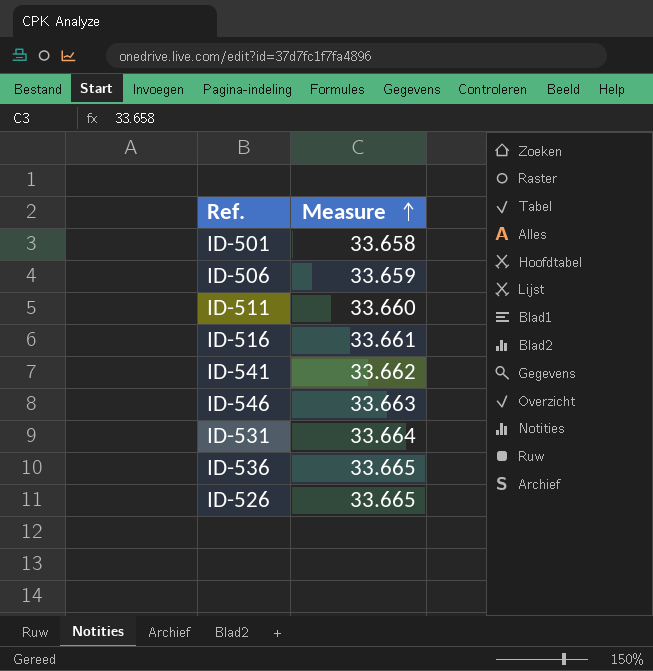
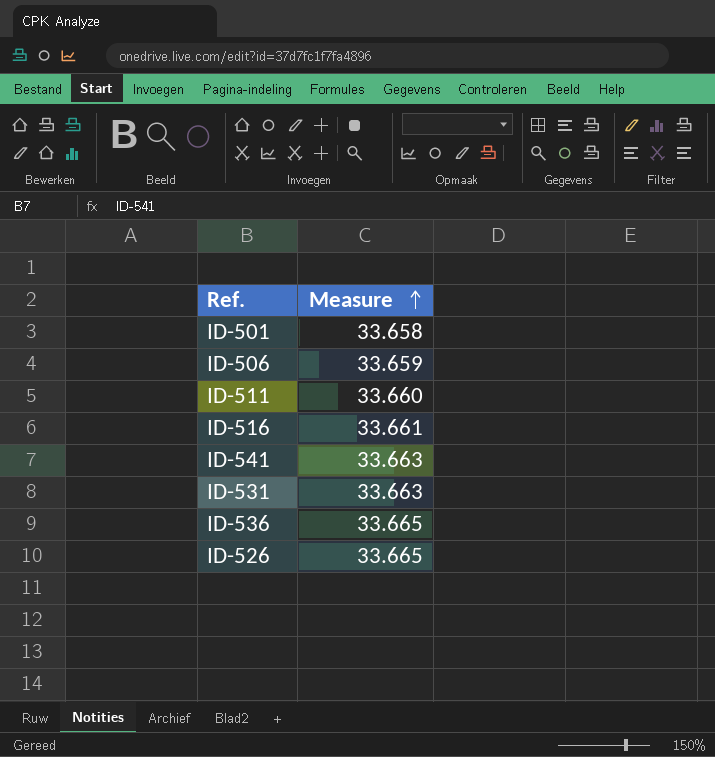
row ID-546: 33.663 -> none
ID-541 | Measure: 33.662 -> 33.663
ID-531 | Measure: 33.664 -> 33.663

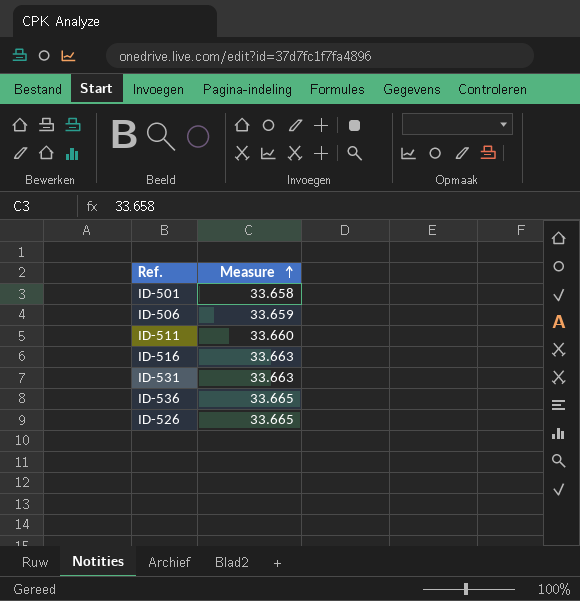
row ID-541: 33.663 -> none
ID-516 | Measure: 33.661 -> 33.663

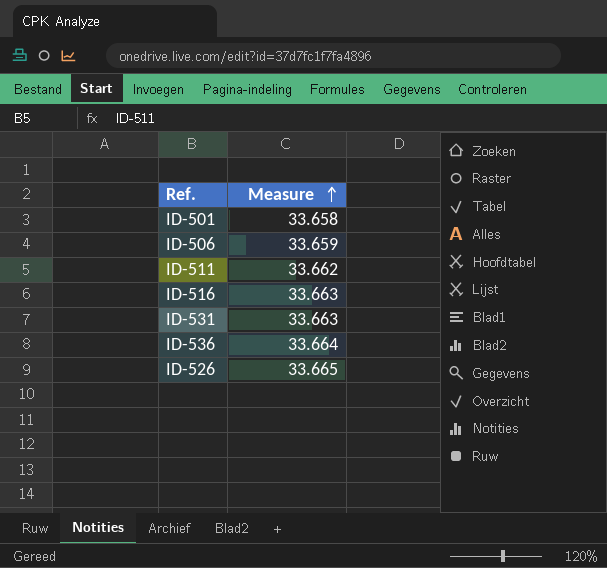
ID-511 | Measure: 33.660 -> 33.662
ID-536 | Measure: 33.665 -> 33.664

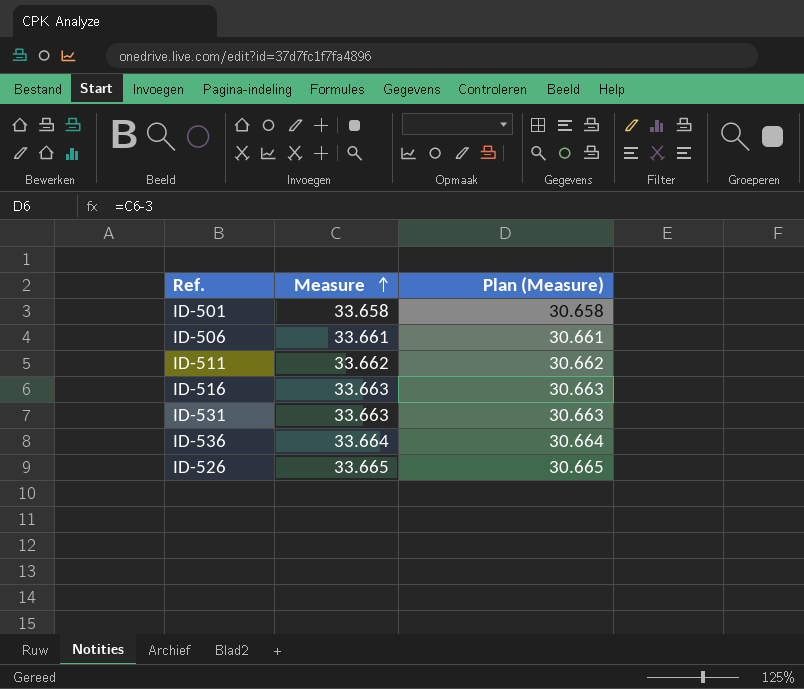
column Plan (Measure) | formula: none -> [Measure] - 3
ID-506 | Measure: 33.659 -> 33.661

